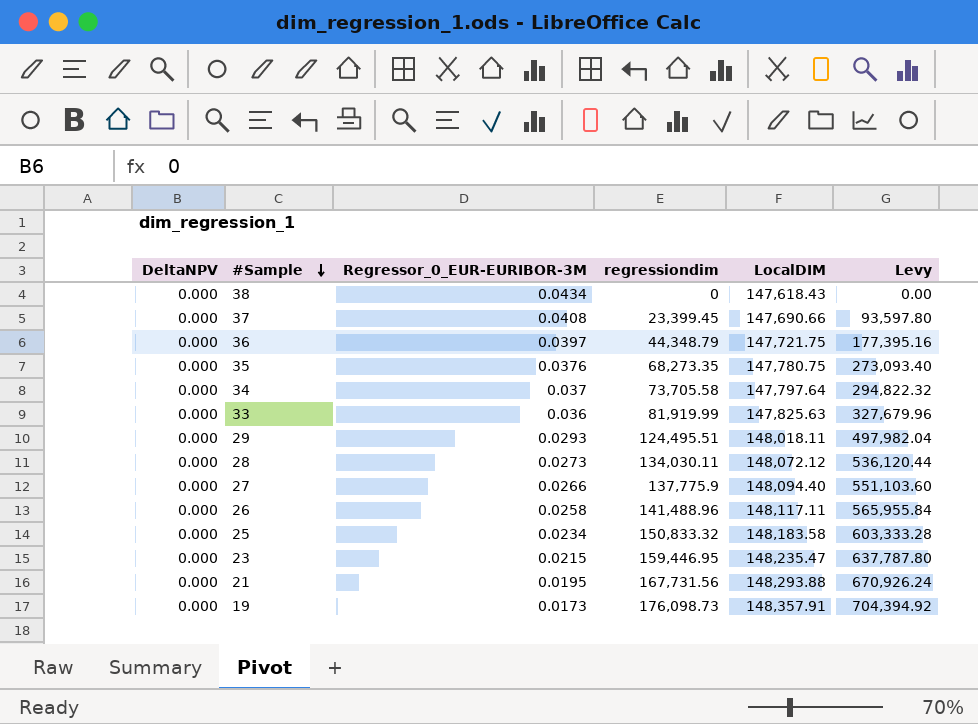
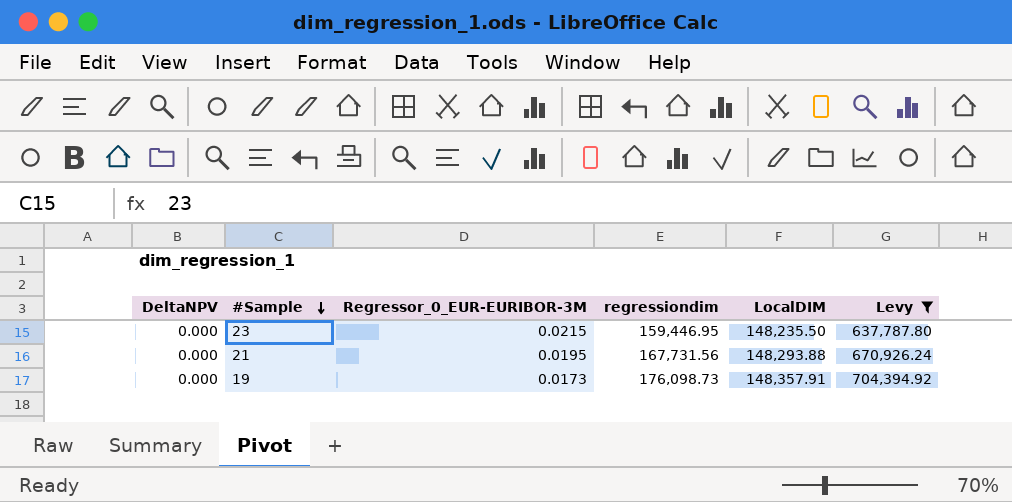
filter: none -> Levy >= 637,787.80
23 | LocalDIM: 148,235.47 -> 148,235.50

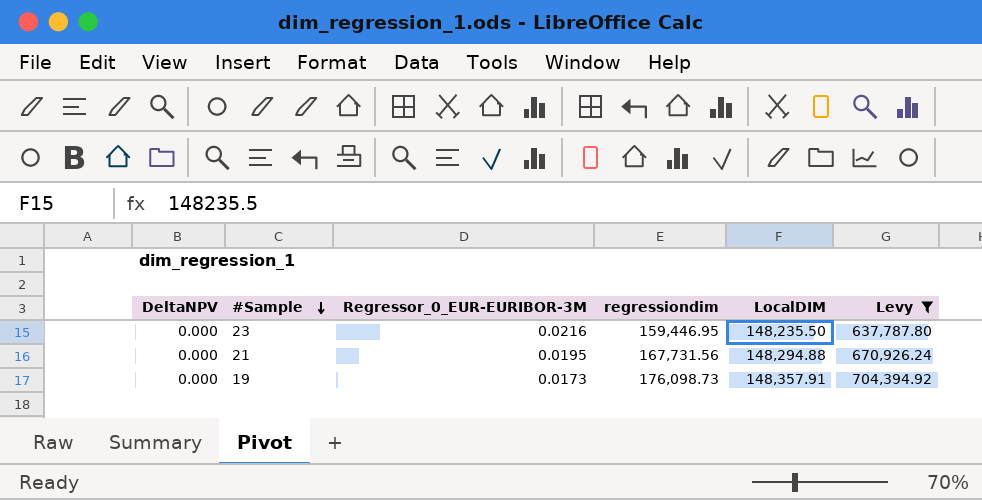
23 | Regressor_0_EUR-EURIBOR-3M: 0.0215 -> 0.0216
21 | LocalDIM: 148,293.88 -> 148,294.88

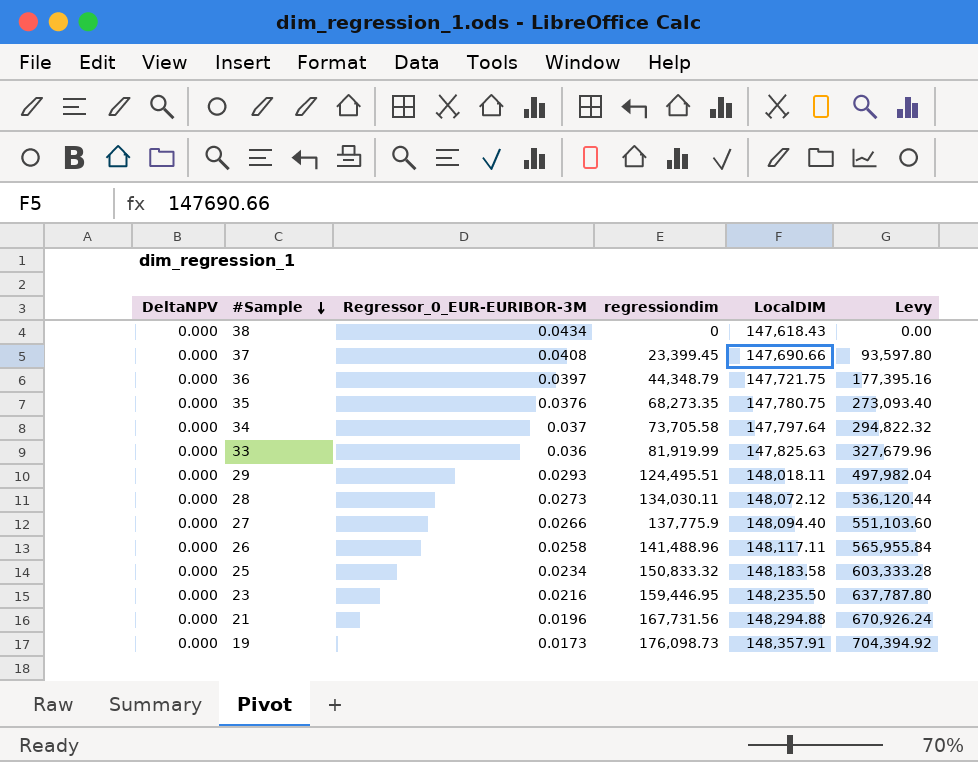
filter: Levy >= 637,787.80 -> none
21 | Regressor_0_EUR-EURIBOR-3M: 0.0195 -> 0.0196

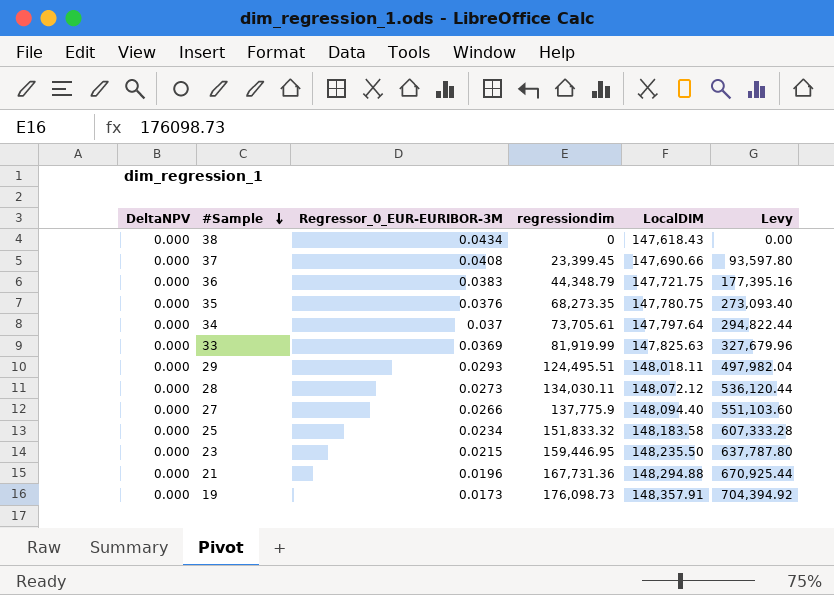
row 26: 0.000 | 0.0258 | 141,488.96 | 148,117.11 | 565,955.84 -> none
36 | Regressor_0_EUR-EURIBOR-3M: 0.0397 -> 0.0383
34 | regressiondim: 73,705.58 -> 73,705.61
34 | Levy: 294,822.32 -> 294,822.44
33 | Regressor_0_EUR-EURIBOR-3M: 0.036 -> 0.0369
25 | regressiondim: 150,833.32 -> 151,833.32
25 | Levy: 603,333.28 -> 607,333.28
23 | Regressor_0_EUR-EURIBOR-3M: 0.0216 -> 0.0215
21 | regressiondim: 167,731.56 -> 167,731.36
21 | Levy: 670,926.24 -> 670,925.44

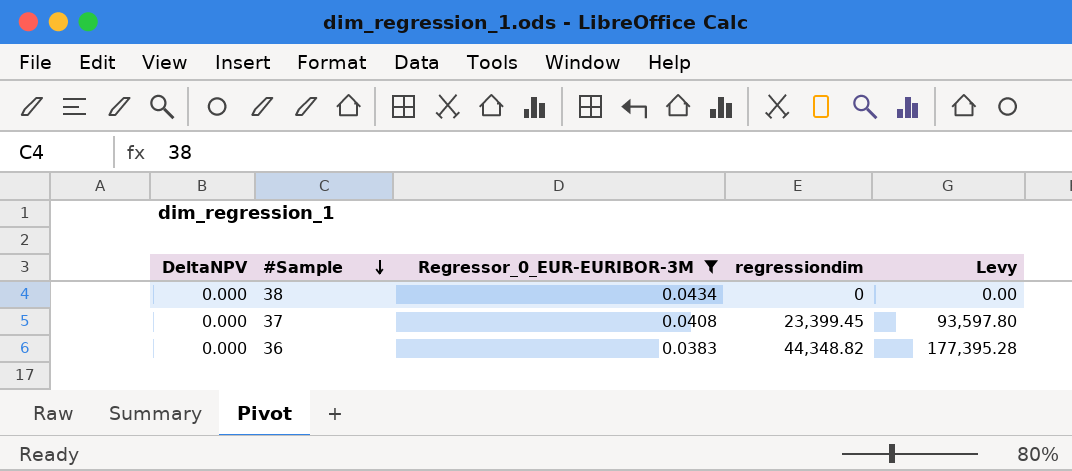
filter: none -> Regressor_0_EUR-EURIBOR-3M >= 0.0383
column LocalDIM | position: 5 -> none
36 | regressiondim: 44,348.79 -> 44,348.82
36 | Levy: 177,395.16 -> 177,395.28

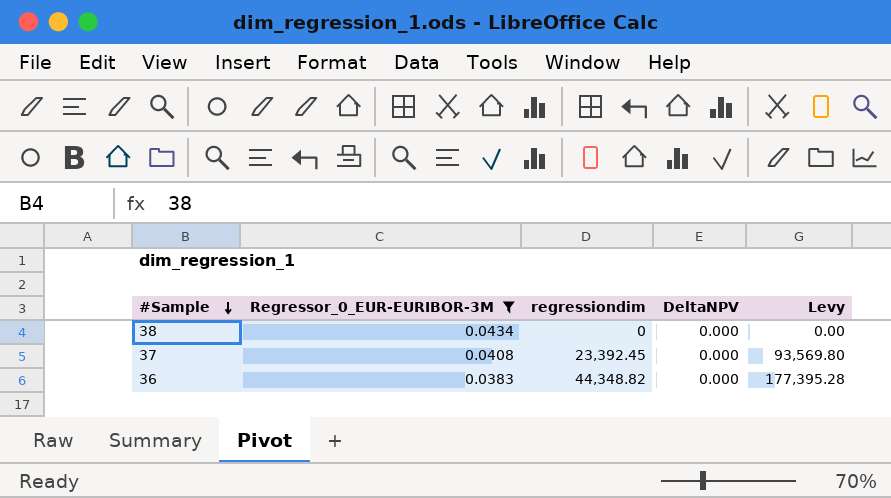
column DeltaNPV | position: 1 -> 4
37 | regressiondim: 23,399.45 -> 23,392.45
37 | Levy: 93,597.80 -> 93,569.80

